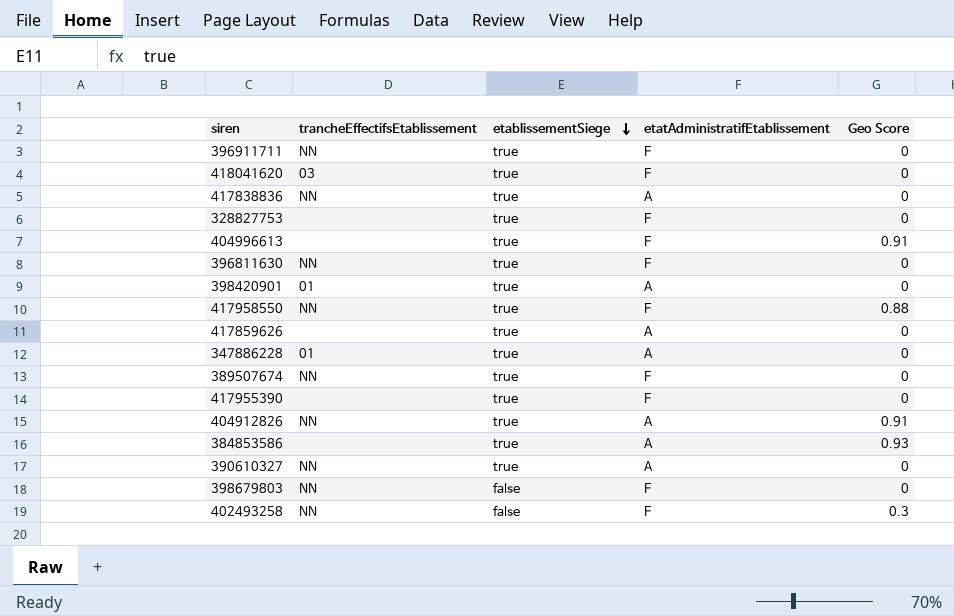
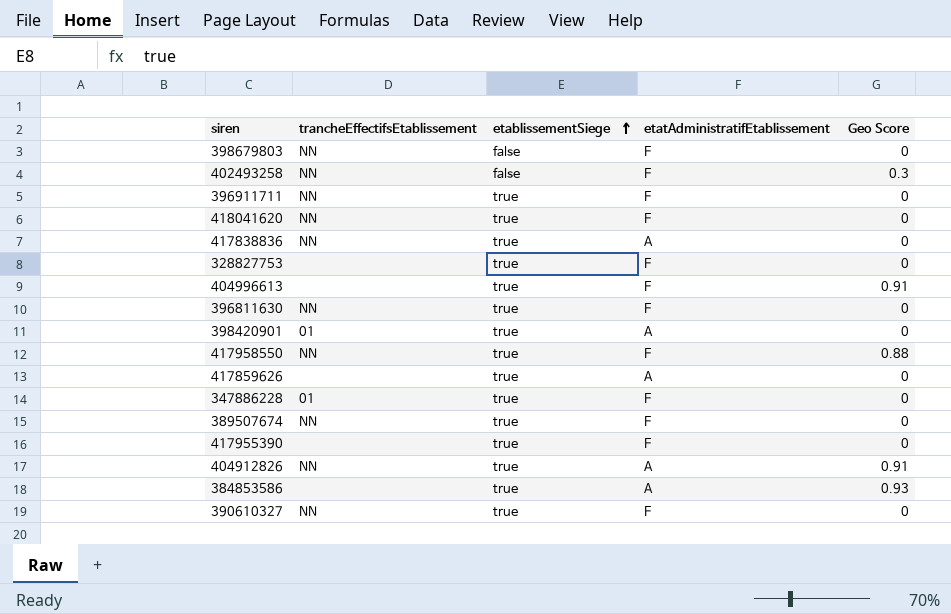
row order: etablissementSiege descending -> etablissementSiege ascending
418041620 | trancheEffectifsEtablissement: 03 -> NN
347886228 | etatAdministratifEtablissement: A -> F
390610327 | etatAdministratifEtablissement: A -> F

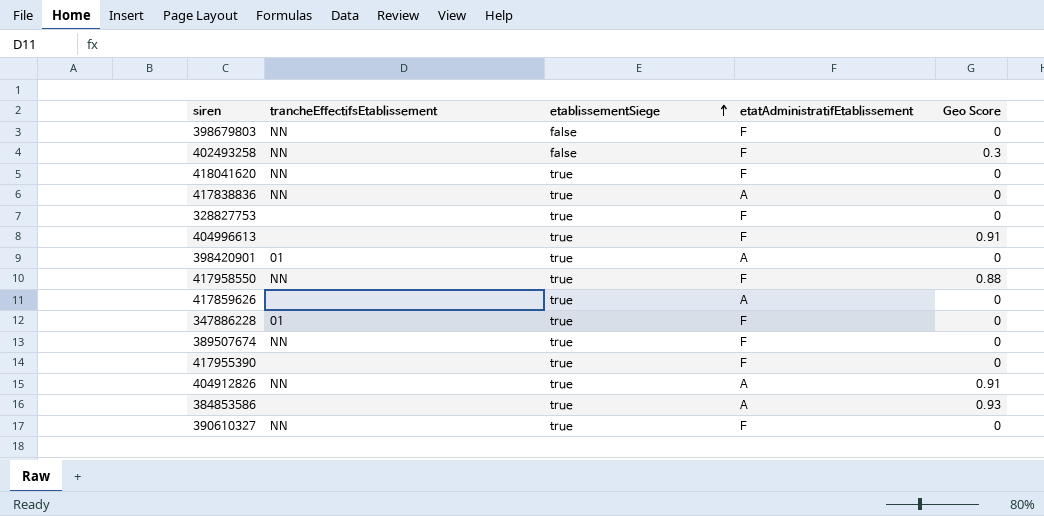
row 396911711: NN | true | F | 0 -> none
row 396811630: NN | true | F | 0 -> none

